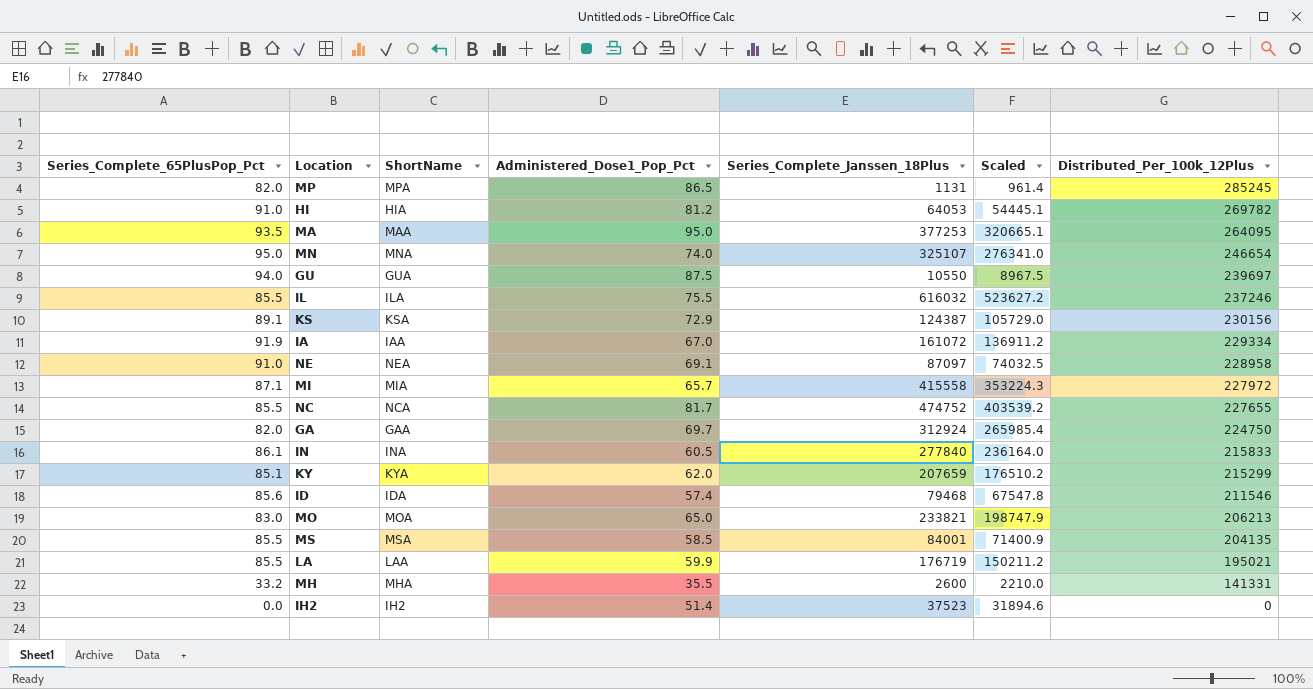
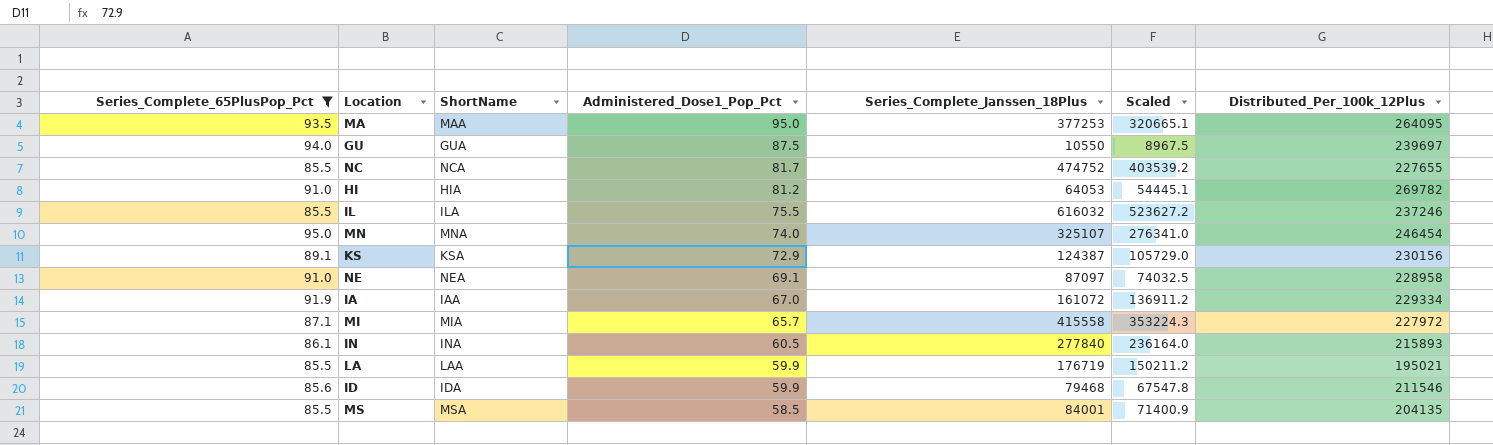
filter: none -> Series_Complete_65PlusPop_Pct >= 85.5
row order: Distributed_Per_100k_12Plus descending -> Administered_Dose1_Pop_Pct descending
MN | Distributed_Per_100k_12Plus: 246654 -> 246454
IN | Distributed_Per_100k_12Plus: 215833 -> 215893
ID | Administered_Dose1_Pop_Pct: 57.4 -> 59.9

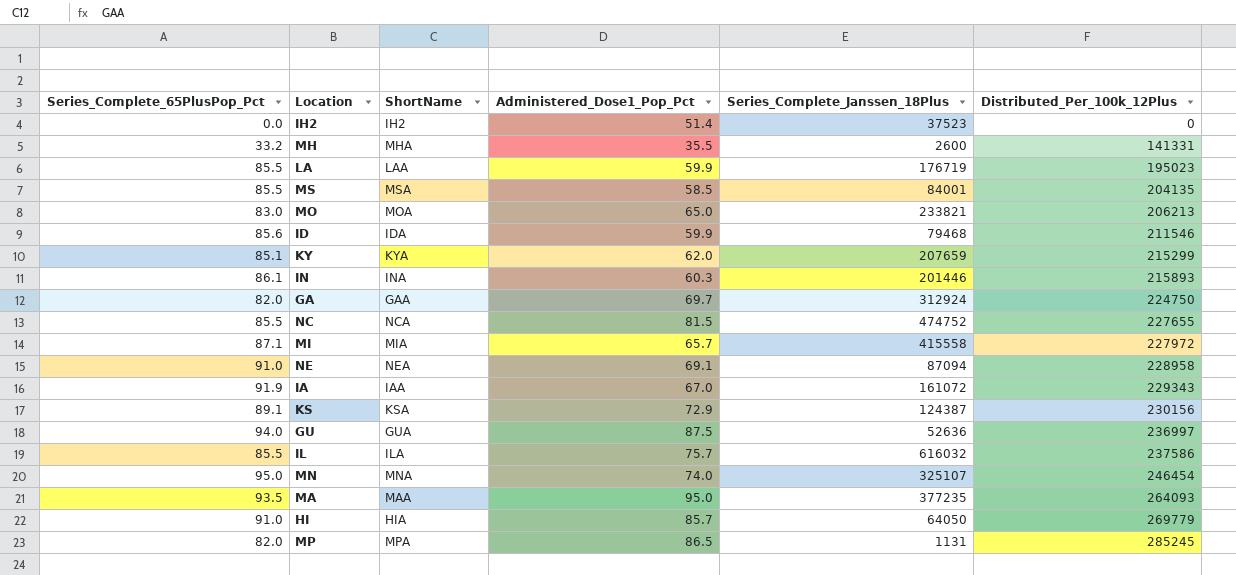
filter: Series_Complete_65PlusPop_Pct >= 85.5 -> none
row order: Administered_Dose1_Pop_Pct descending -> Distributed_Per_100k_12Plus ascending
column Scaled | formula: [Series_Complete_Janssen_18Plus] * 0.85 -> none
LA | Distributed_Per_100k_12Plus: 195021 -> 195023
IN | Administered_Dose1_Pop_Pct: 60.5 -> 60.3
IN | Series_Complete_Janssen_18Plus: 277840 -> 201446
NC | Administered_Dose1_Pop_Pct: 81.7 -> 81.5
NE | Series_Complete_Janssen_18Plus: 87097 -> 87094
IA | Distributed_Per_100k_12Plus: 229334 -> 229343
GU | Series_Complete_Janssen_18Plus: 10550 -> 52636
GU | Distributed_Per_100k_12Plus: 239697 -> 236997
IL | Administered_Dose1_Pop_Pct: 75.5 -> 75.7
IL | Distributed_Per_100k_12Plus: 237246 -> 237586
MA | Series_Complete_Janssen_18Plus: 377253 -> 377235
MA | Distributed_Per_100k_12Plus: 264095 -> 264093
HI | Administered_Dose1_Pop_Pct: 81.2 -> 85.7
HI | Series_Complete_Janssen_18Plus: 64053 -> 64050
HI | Distributed_Per_100k_12Plus: 269782 -> 269779

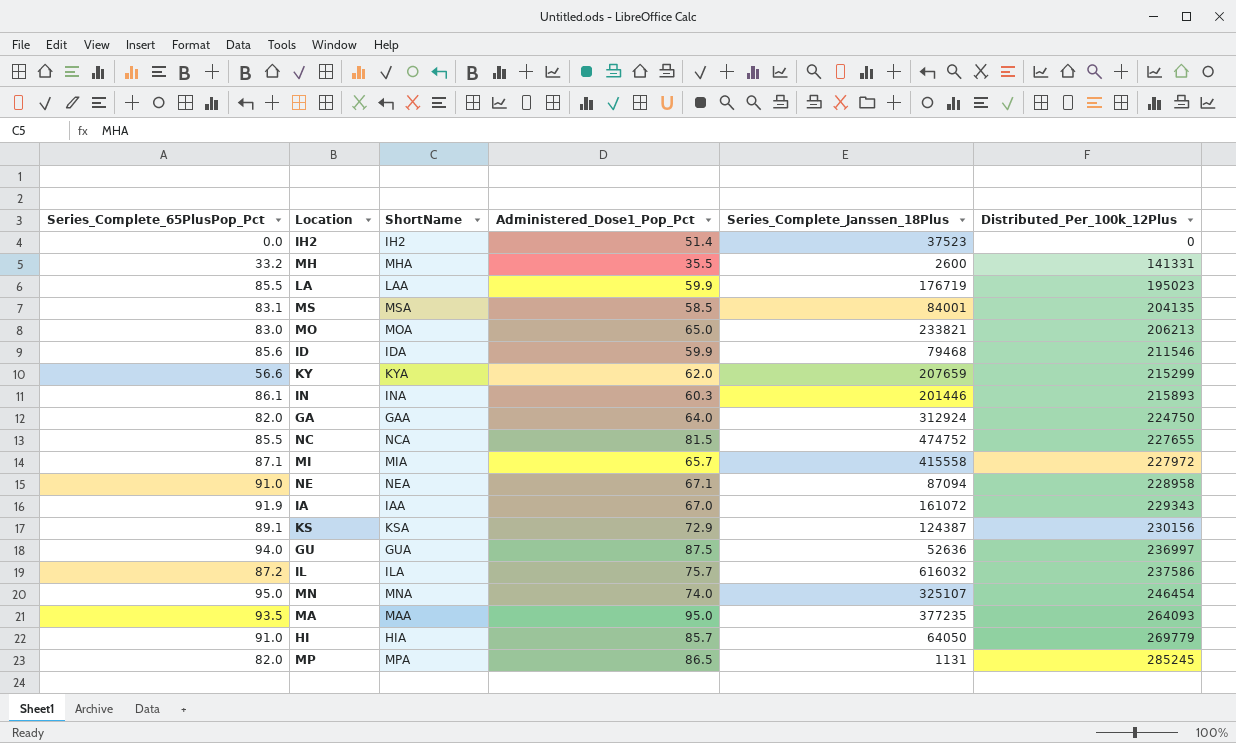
MS | Series_Complete_65PlusPop_Pct: 85.5 -> 83.1
KY | Series_Complete_65PlusPop_Pct: 85.1 -> 56.6
GA | Administered_Dose1_Pop_Pct: 69.7 -> 64.0
NE | Administered_Dose1_Pop_Pct: 69.1 -> 67.1
IL | Series_Complete_65PlusPop_Pct: 85.5 -> 87.2

